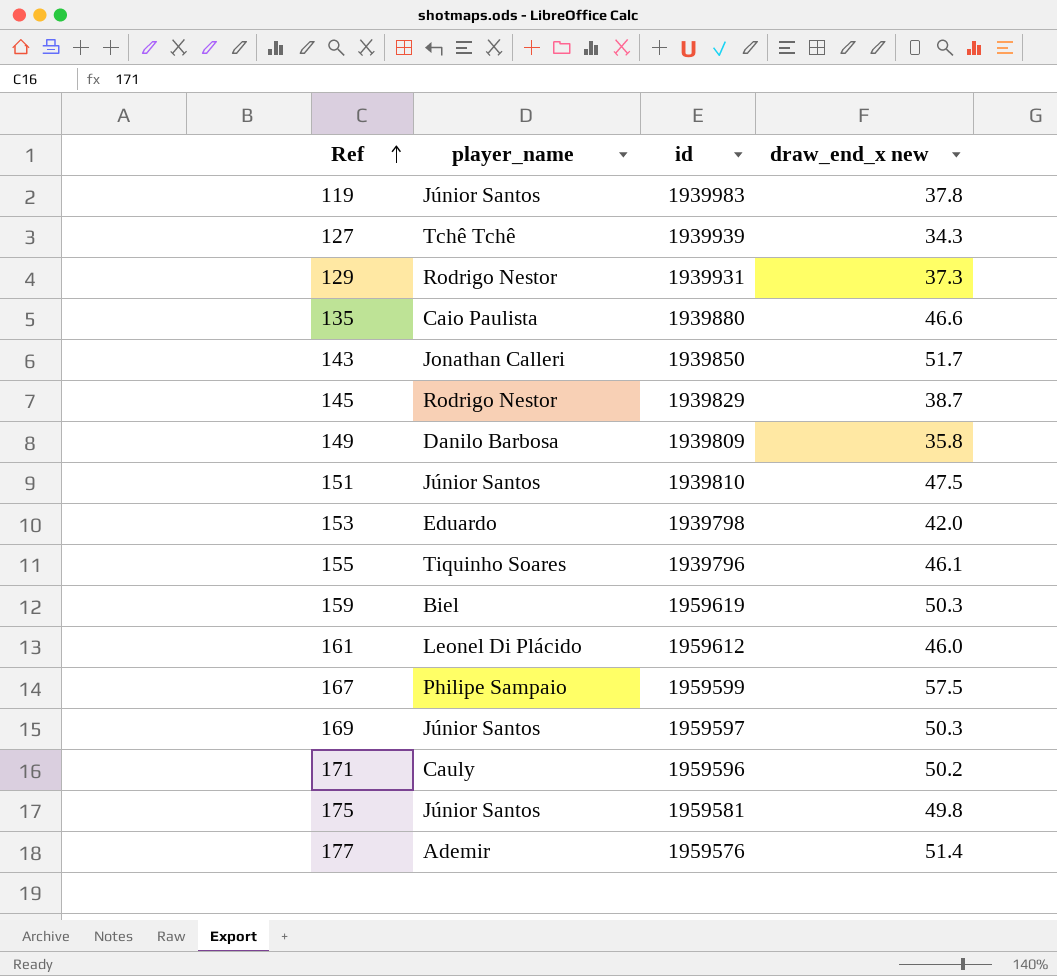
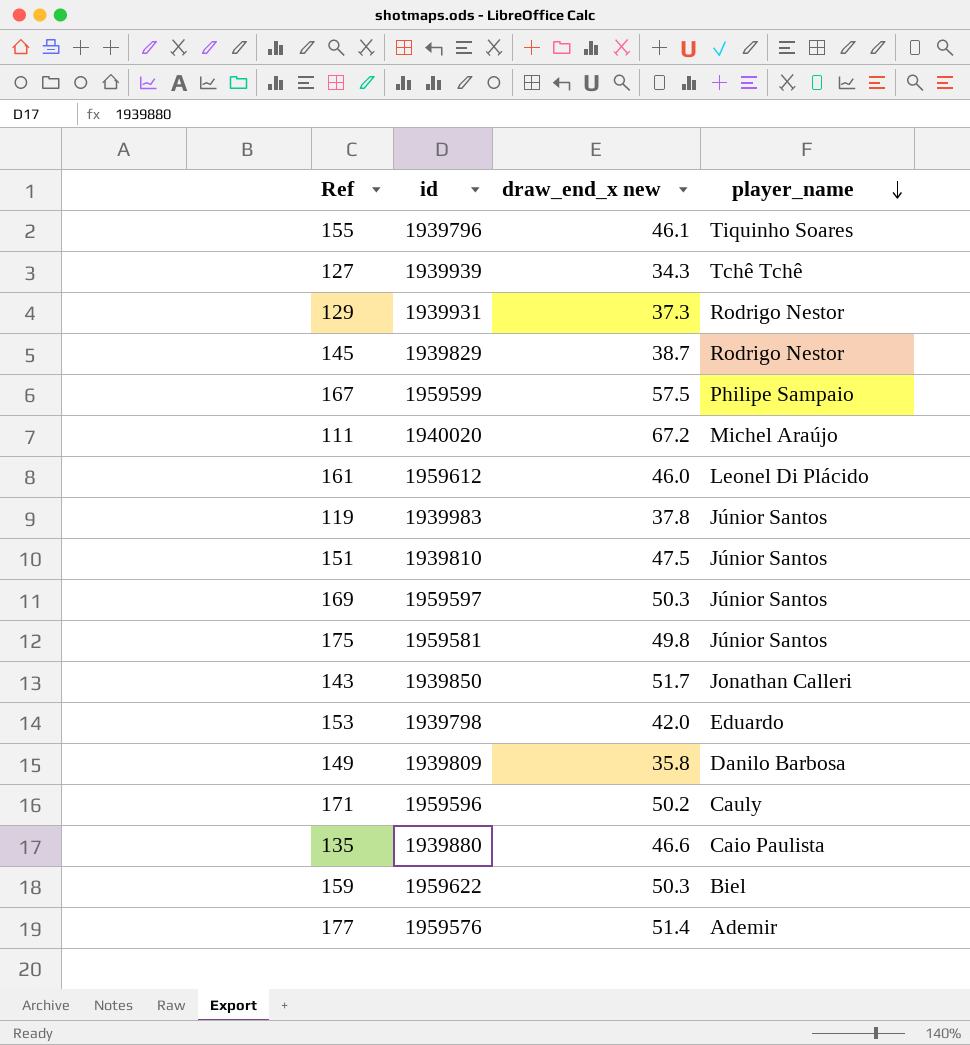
row order: Ref ascending -> player_name descending
column player_name | position: 2 -> 4
row 111: none -> 1940020 | 67.2 | Michel Araújo
159 | id: 1959619 -> 1959622

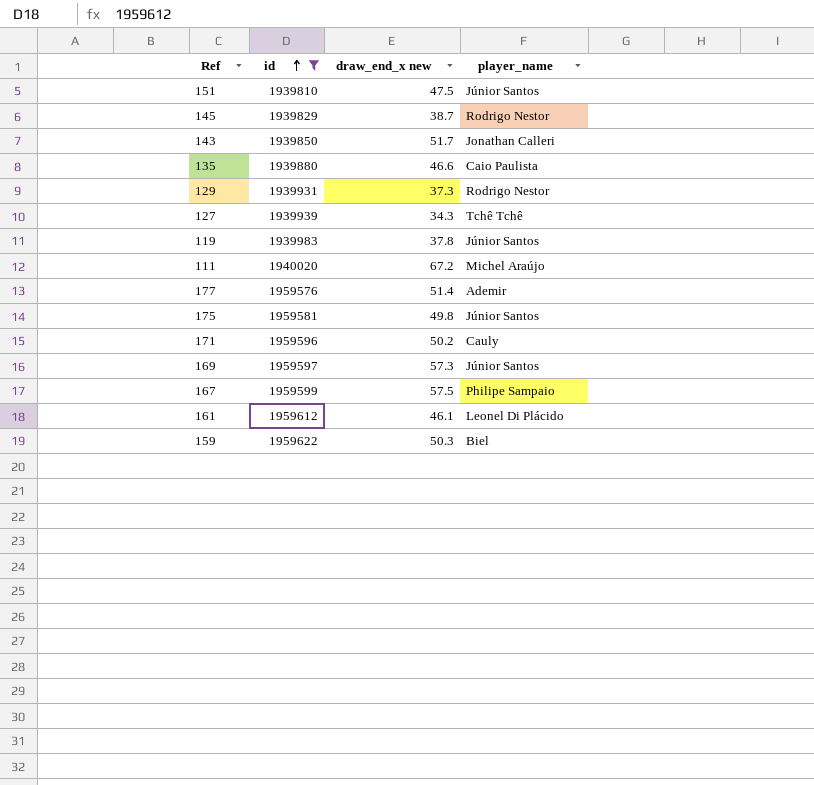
filter: none -> id >= 1939810
row order: player_name descending -> id ascending
169 | draw_end_x new: 50.3 -> 57.3
161 | draw_end_x new: 46.0 -> 46.1

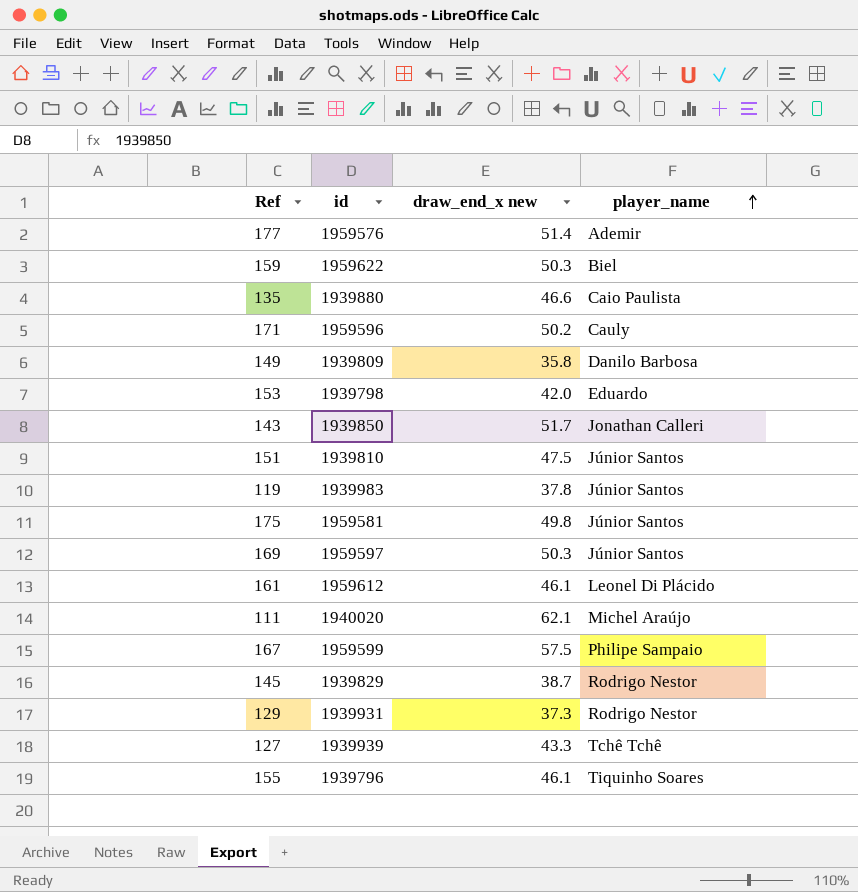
filter: id >= 1939810 -> none
row order: id ascending -> player_name ascending
169 | draw_end_x new: 57.3 -> 50.3
111 | draw_end_x new: 67.2 -> 62.1
127 | draw_end_x new: 34.3 -> 43.3

